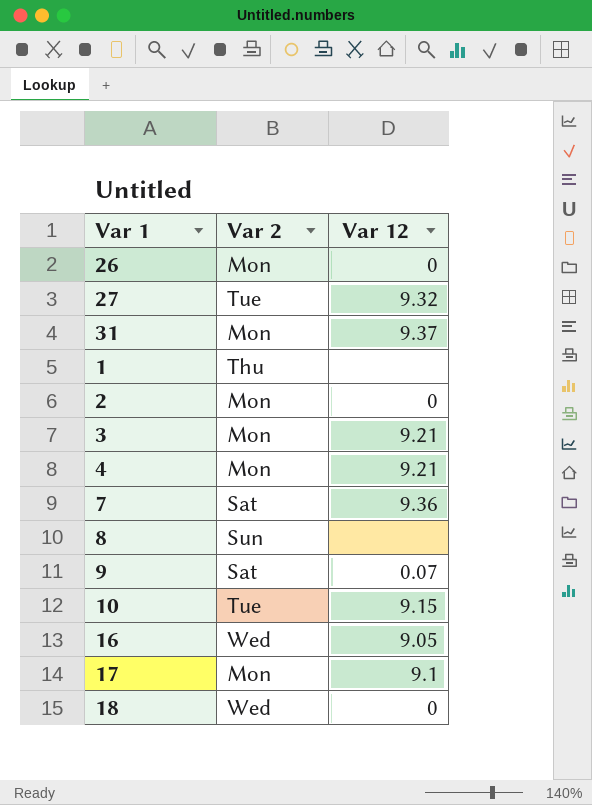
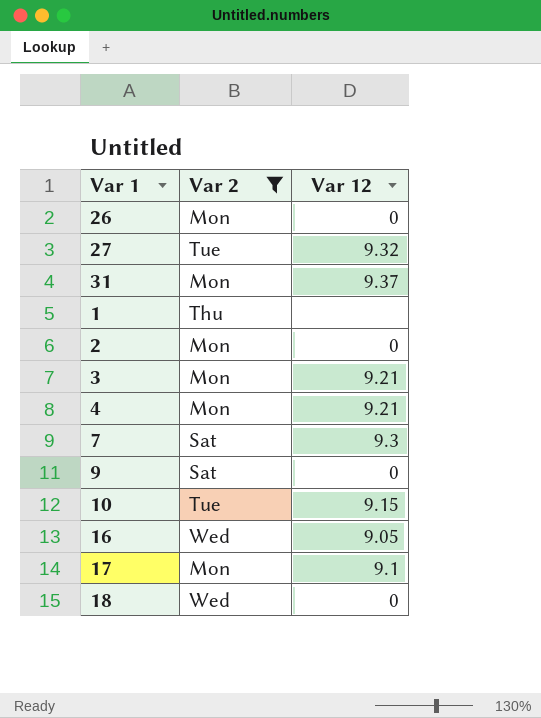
filter: none -> Var 2 != Sun
7 | Var 12: 9.36 -> 9.3
9 | Var 12: 0.07 -> 0

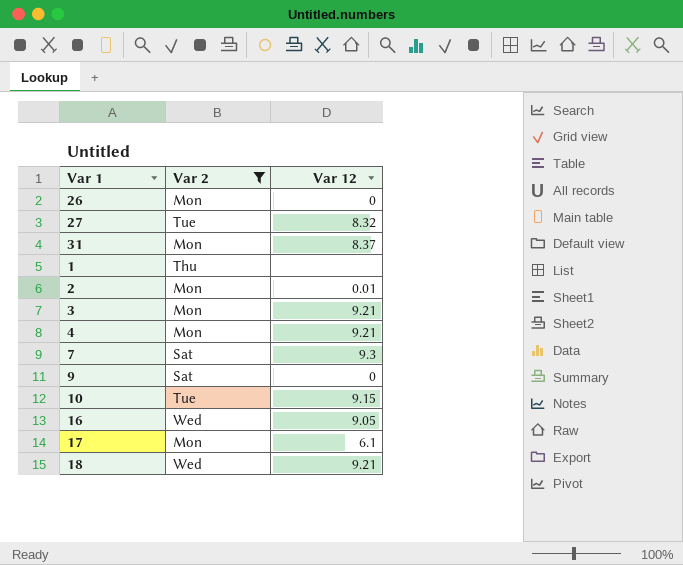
27 | Var 12: 9.32 -> 8.32
31 | Var 12: 9.37 -> 8.37
2 | Var 12: 0 -> 0.01
17 | Var 12: 9.1 -> 6.1
18 | Var 12: 0 -> 9.21

